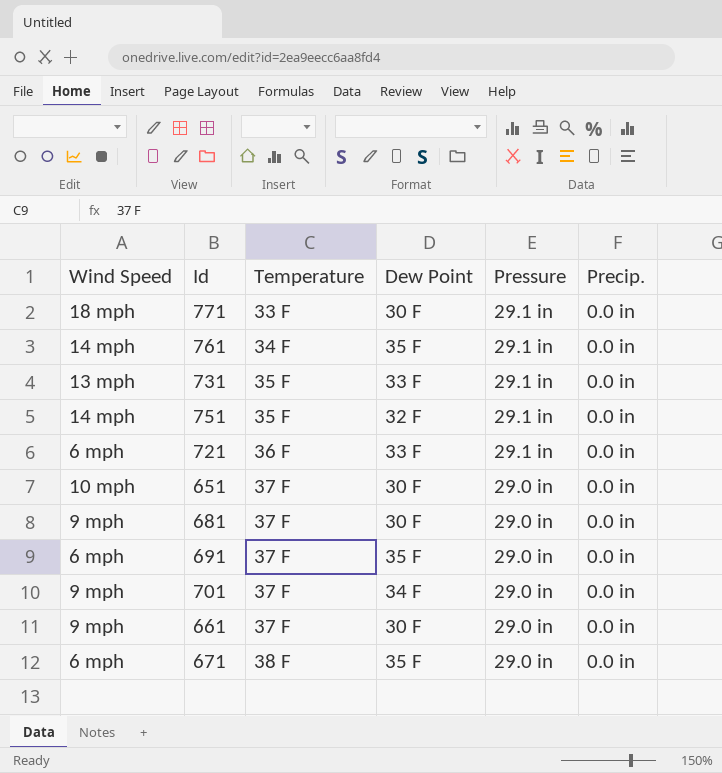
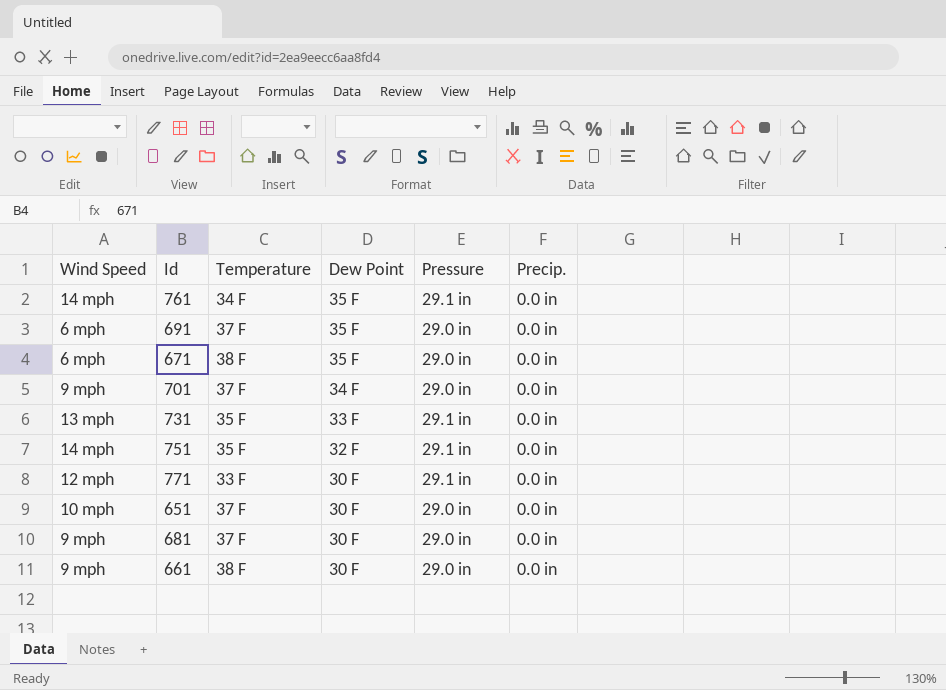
row order: Temperature ascending -> Dew Point descending
row 721: 6 mph | 36 F | 33 F | 29.1 in | 0.0 in -> none
771 | Wind Speed: 18 mph -> 12 mph
661 | Temperature: 37 F -> 38 F

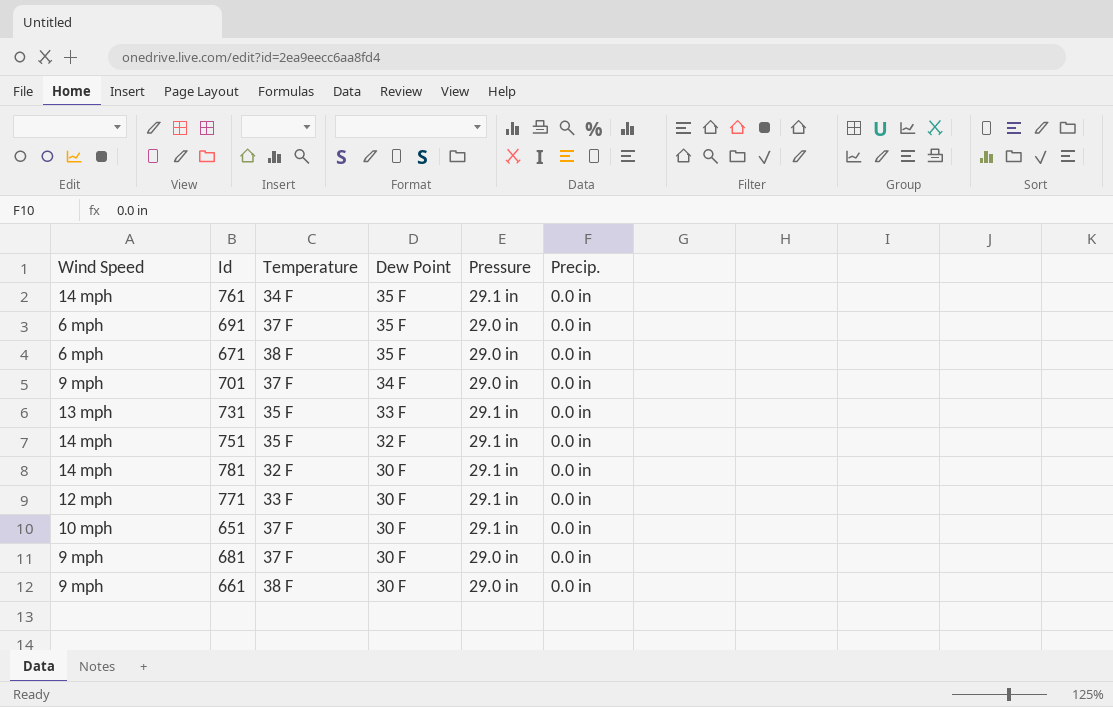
row 781: none -> 14 mph | 32 F | 30 F | 29.1 in | 0.0 in
651 | Pressure: 29.0 in -> 29.1 in

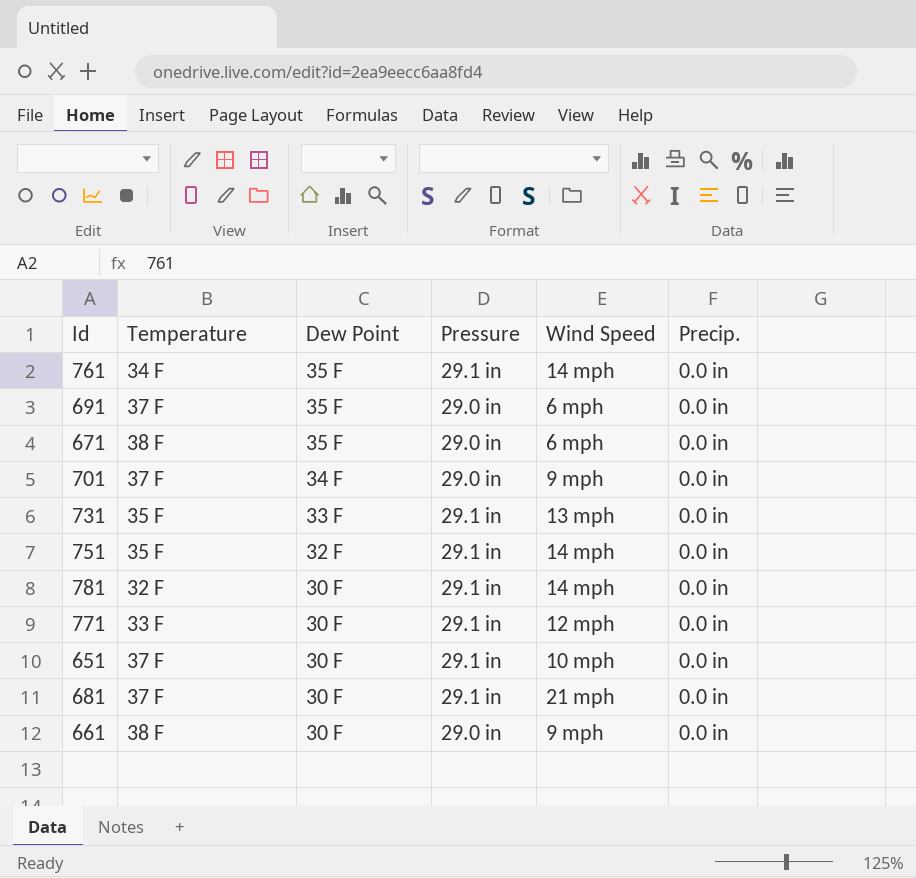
column Wind Speed | position: 1 -> 5
681 | Pressure: 29.0 in -> 29.1 in
681 | Wind Speed: 9 mph -> 21 mph

